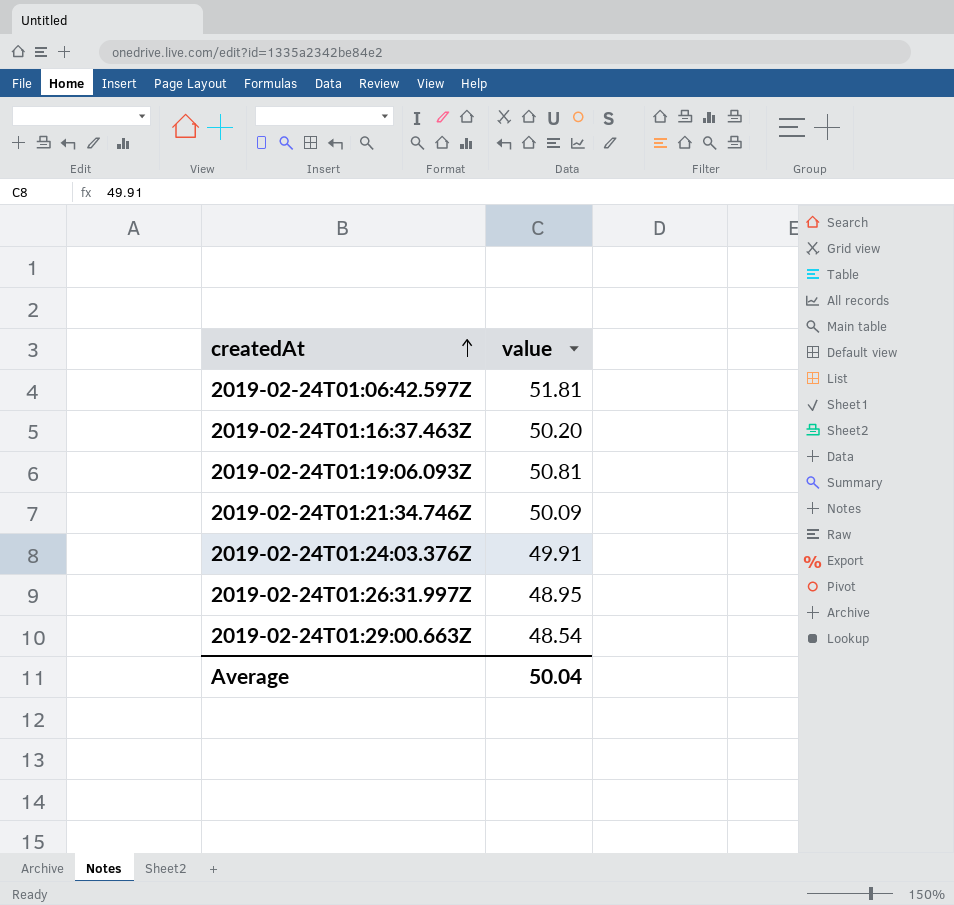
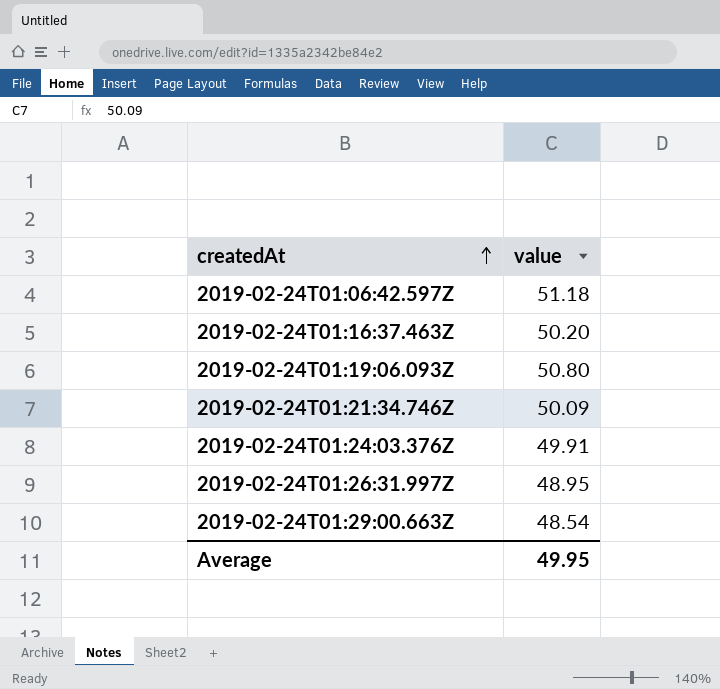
2019-02-24T01:06:42.597Z | value: 51.81 -> 51.18
2019-02-24T01:19:06.093Z | value: 50.81 -> 50.80
Average | value: 50.04 -> 49.95

